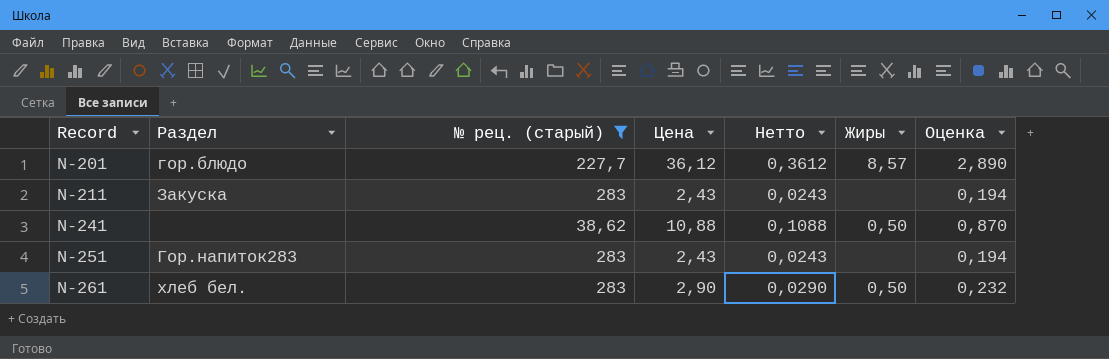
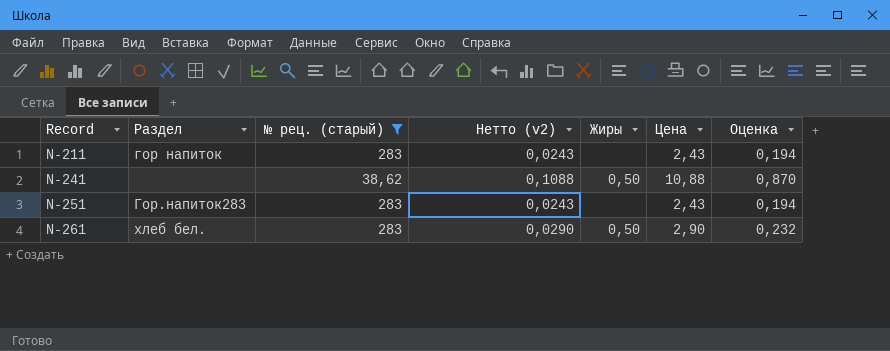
column name: Нетто -> Нетто (v2)
column Цена | position: 4 -> 6
row N-201: гор.блюдо | 227,7 | 36,12 | 0,3612 | 8,57 | 2,890 -> none
N-211 | Раздел: Закуска -> гор напиток

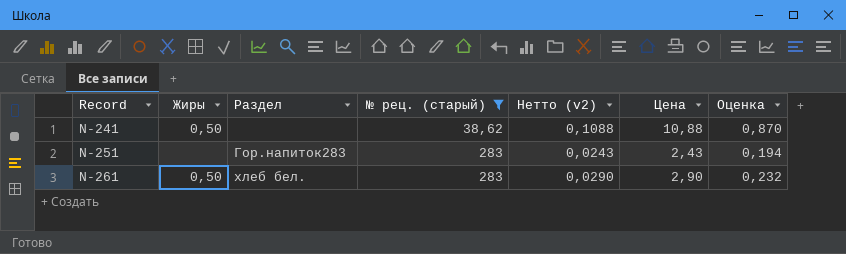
column Жиры | position: 5 -> 2
row N-211: гор напиток | 283 | 0,0243 | none | 2,43 | 0,194 -> none

